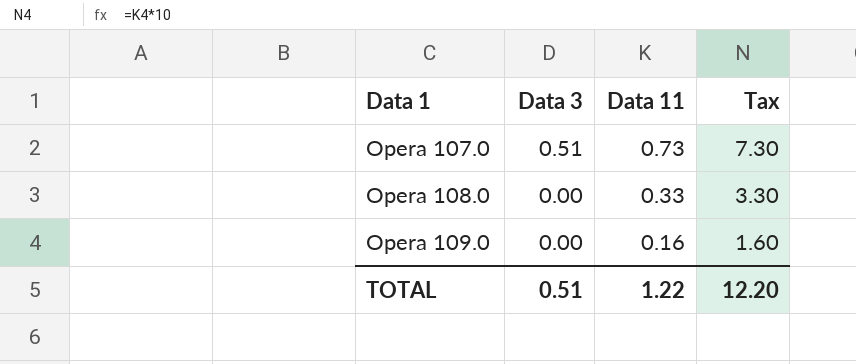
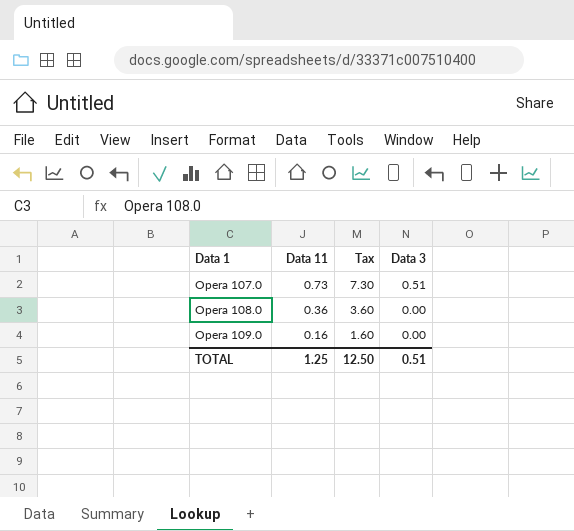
column Data 3 | position: 2 -> 4
Opera 108.0 | Data 11: 0.33 -> 0.36
Opera 108.0 | Tax: 3.30 -> 3.60
TOTAL | Data 11: 1.22 -> 1.25
TOTAL | Tax: 12.20 -> 12.50

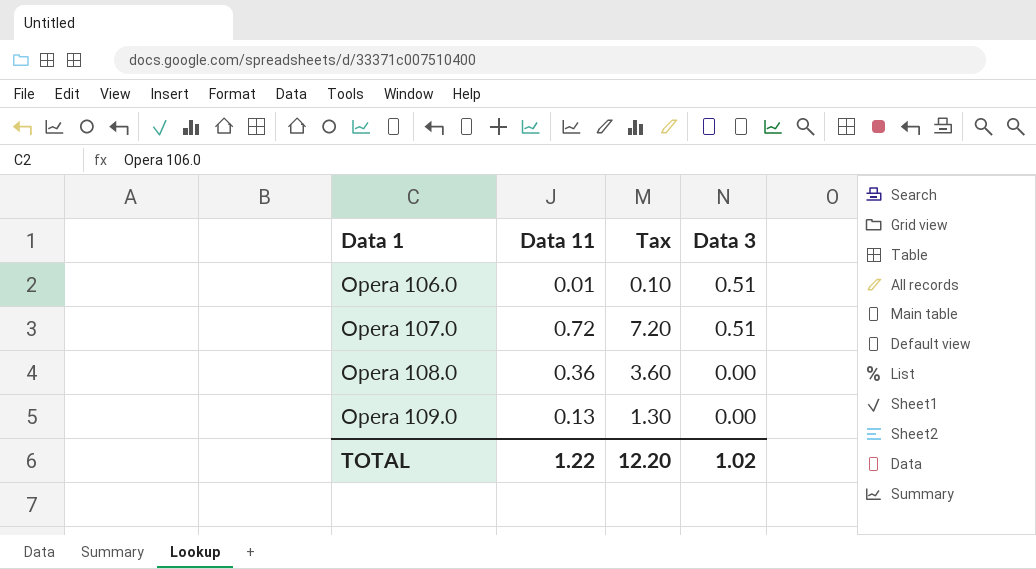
row Opera 106.0: none -> 0.01 | 0.10 | 0.51
Opera 107.0 | Data 11: 0.73 -> 0.72
Opera 107.0 | Tax: 7.30 -> 7.20
Opera 109.0 | Data 11: 0.16 -> 0.13
Opera 109.0 | Tax: 1.60 -> 1.30
TOTAL | Data 11: 1.25 -> 1.22
TOTAL | Tax: 12.50 -> 12.20
TOTAL | Data 3: 0.51 -> 1.02

